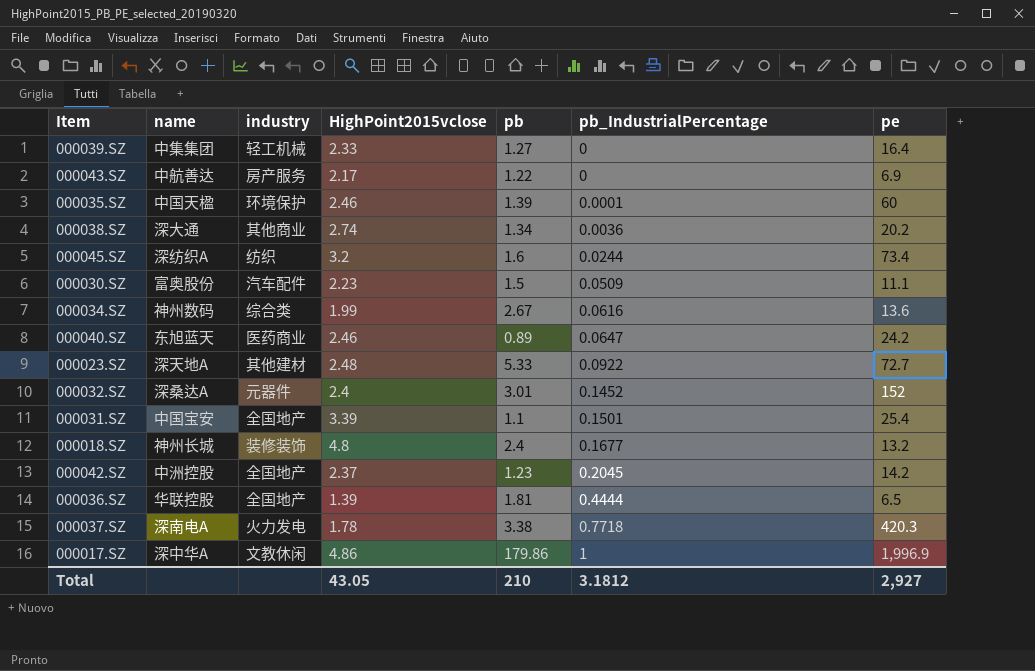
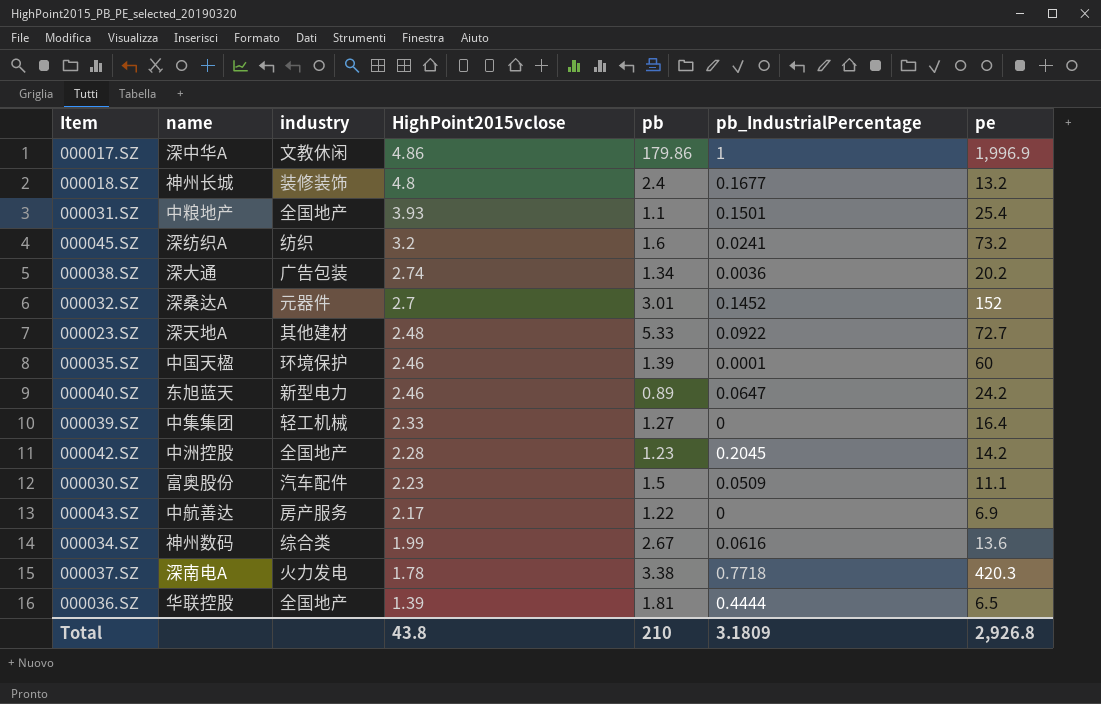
row order: pb_IndustrialPercentage ascending -> HighPoint2015vclose descending
000031.SZ | name: 中国宝安 -> 中粮地产
000031.SZ | HighPoint2015vclose: 3.39 -> 3.93
000045.SZ | pb_IndustrialPercentage: 0.0244 -> 0.0241
000045.SZ | pe: 73.4 -> 73.2
000038.SZ | industry: 其他商业 -> 广告包装
000032.SZ | HighPoint2015vclose: 2.4 -> 2.7
000040.SZ | industry: 医药商业 -> 新型电力
000042.SZ | HighPoint2015vclose: 2.37 -> 2.28
Total | HighPoint2015vclose: 43.05 -> 43.8
Total | pb_IndustrialPercentage: 3.1812 -> 3.1809
Total | pe: 2,927 -> 2,926.8

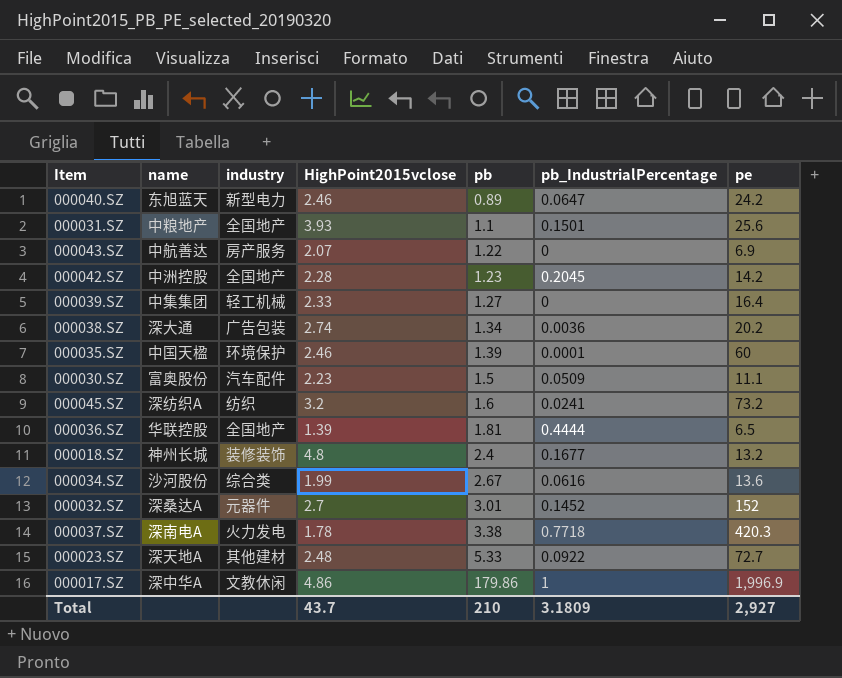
row order: HighPoint2015vclose descending -> pb ascending
000031.SZ | pe: 25.4 -> 25.6
000043.SZ | HighPoint2015vclose: 2.17 -> 2.07
000034.SZ | name: 神州数码 -> 沙河股份
Total | HighPoint2015vclose: 43.8 -> 43.7
Total | pe: 2,926.8 -> 2,927

